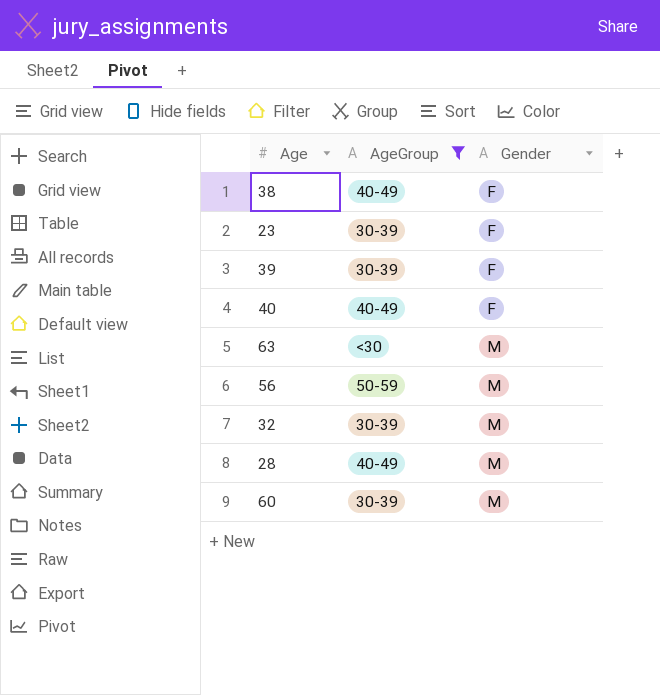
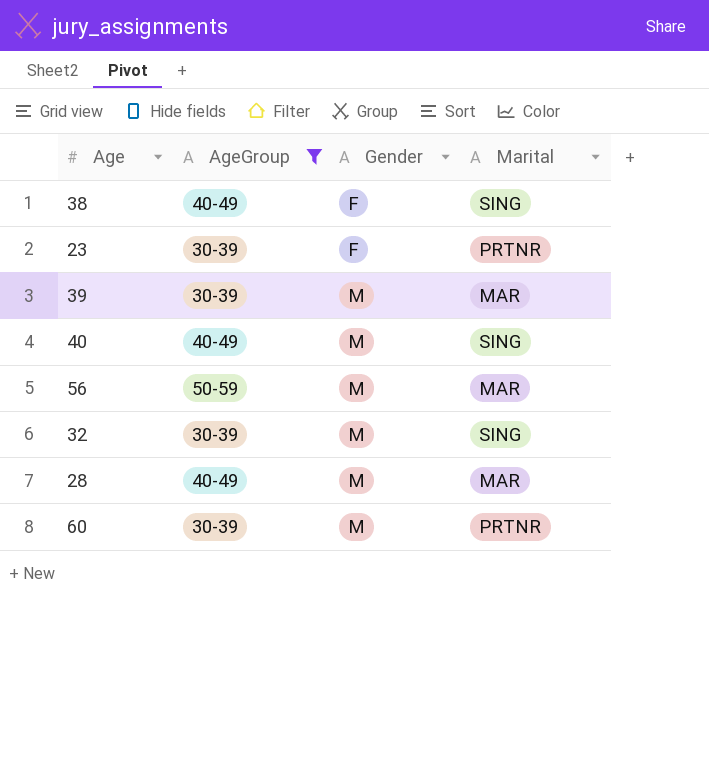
column Marital | position: none -> 4
row 63: <30 | M -> none
39 | Gender: F -> M
40 | Gender: F -> M

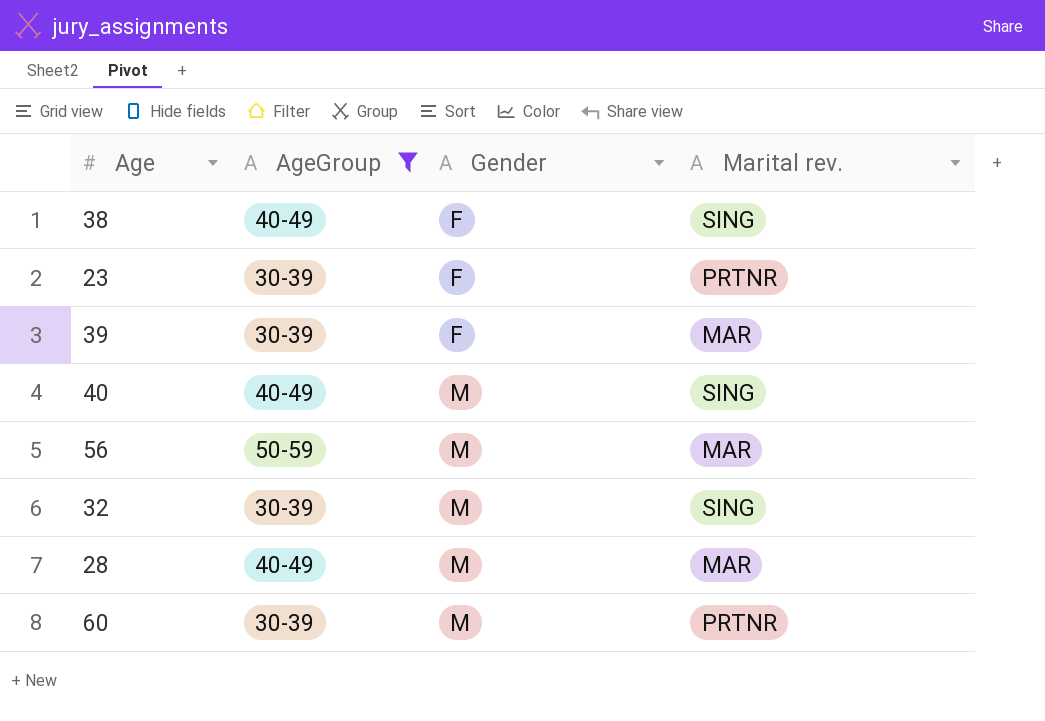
column name: Marital -> Marital rev.
39 | Gender: M -> F

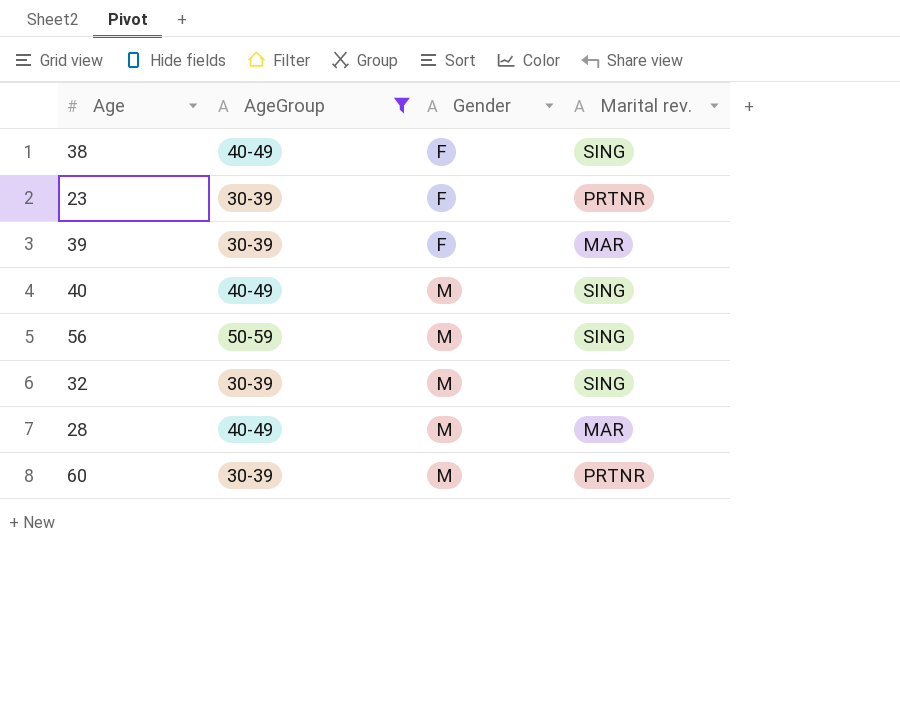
56 | Marital rev.: MAR -> SING

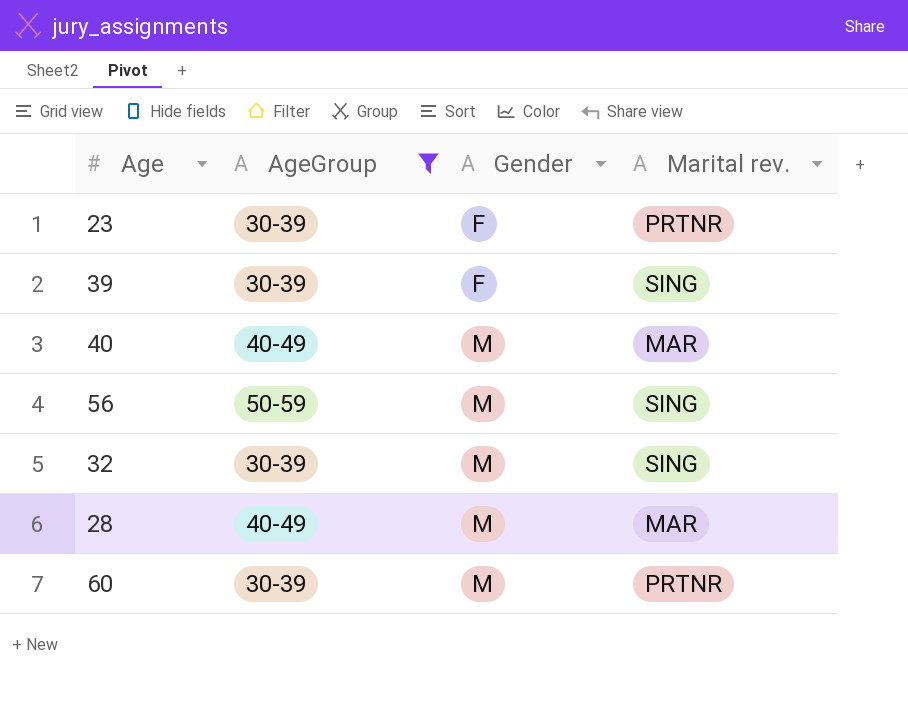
row 38: 40-49 | F | SING -> none
39 | Marital rev.: MAR -> SING
40 | Marital rev.: SING -> MAR

